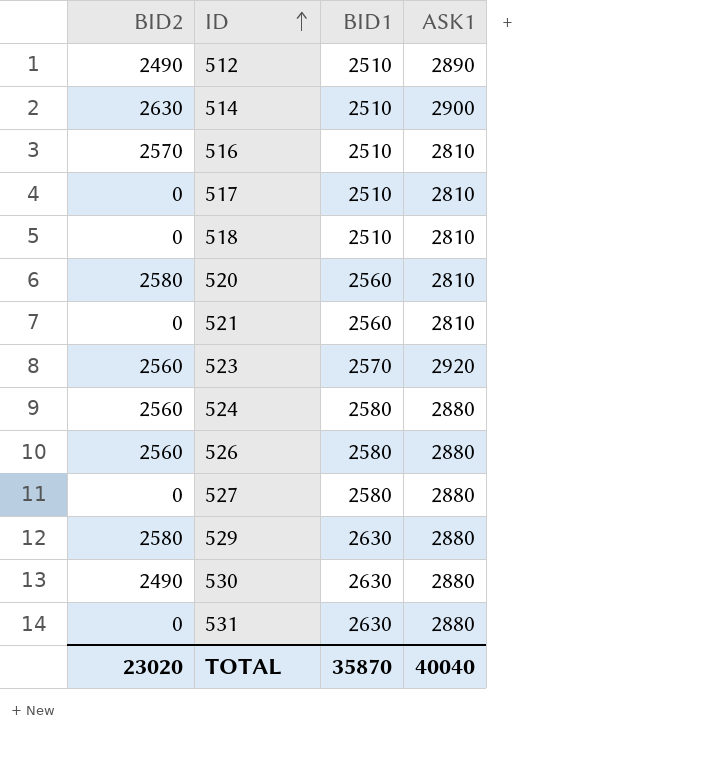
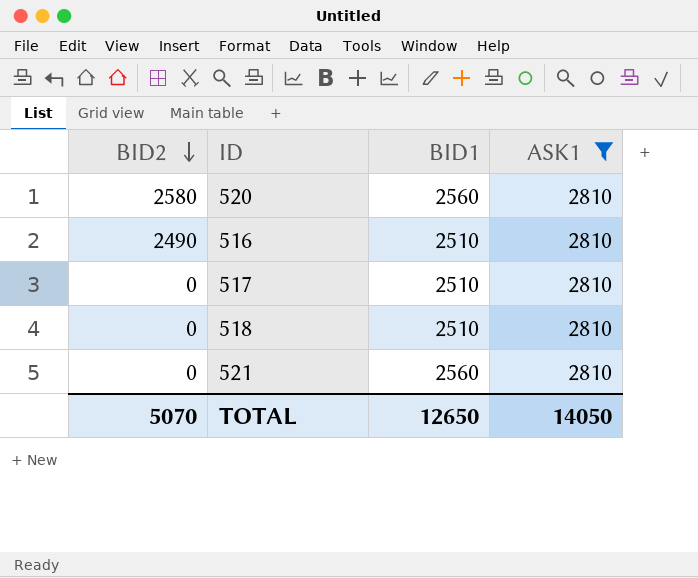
filter: none -> ASK1 = 2810
row order: ID ascending -> BID2 descending
516 | BID2: 2570 -> 2490
TOTAL | BID2: 23020 -> 5070
TOTAL | BID1: 35870 -> 12650
TOTAL | ASK1: 40040 -> 14050

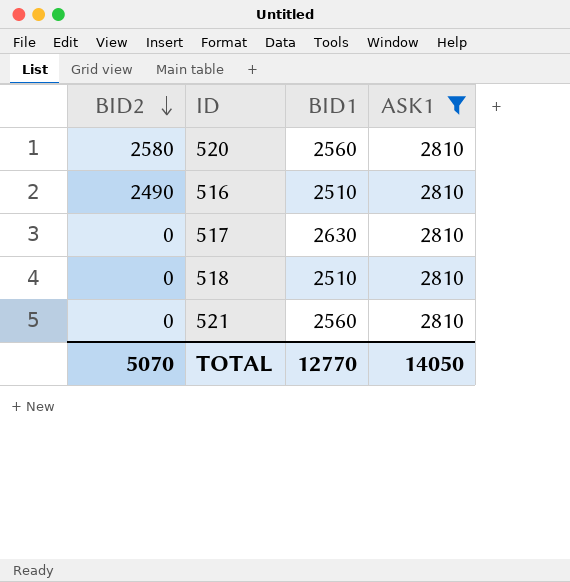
517 | BID1: 2510 -> 2630
TOTAL | BID1: 12650 -> 12770

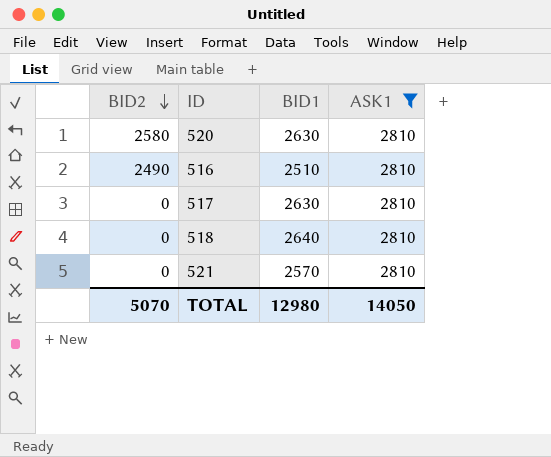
520 | BID1: 2560 -> 2630
518 | BID1: 2510 -> 2640
521 | BID1: 2560 -> 2570
TOTAL | BID1: 12770 -> 12980

